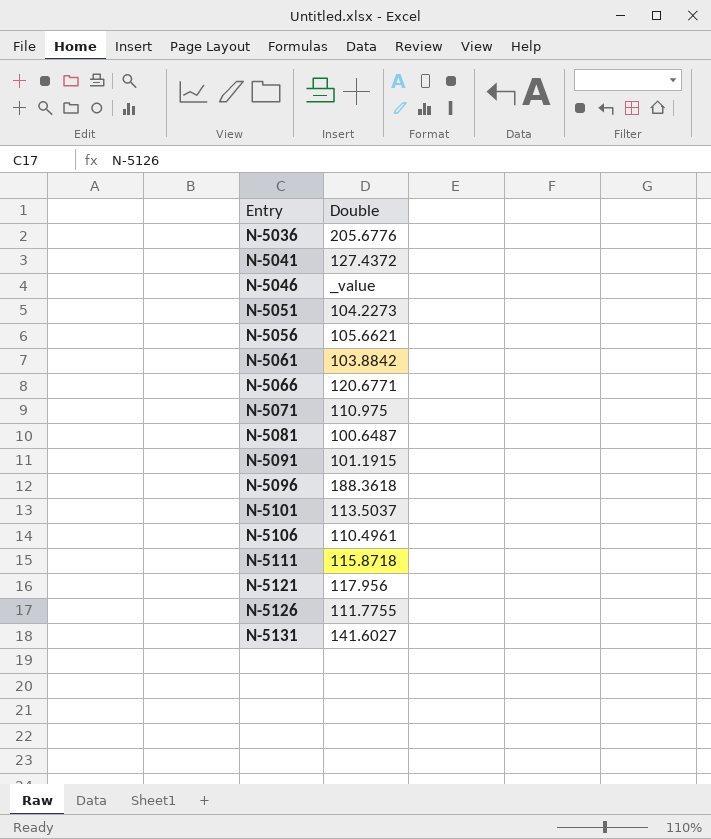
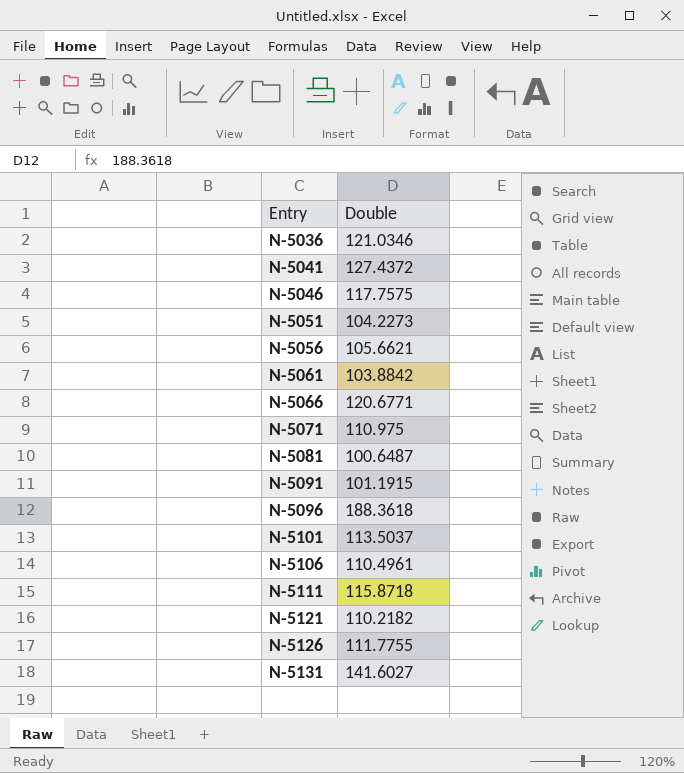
N-5036 | Double: 205.6776 -> 121.0346
N-5046 | Double: _value -> 117.7575
N-5121 | Double: 117.956 -> 110.2182

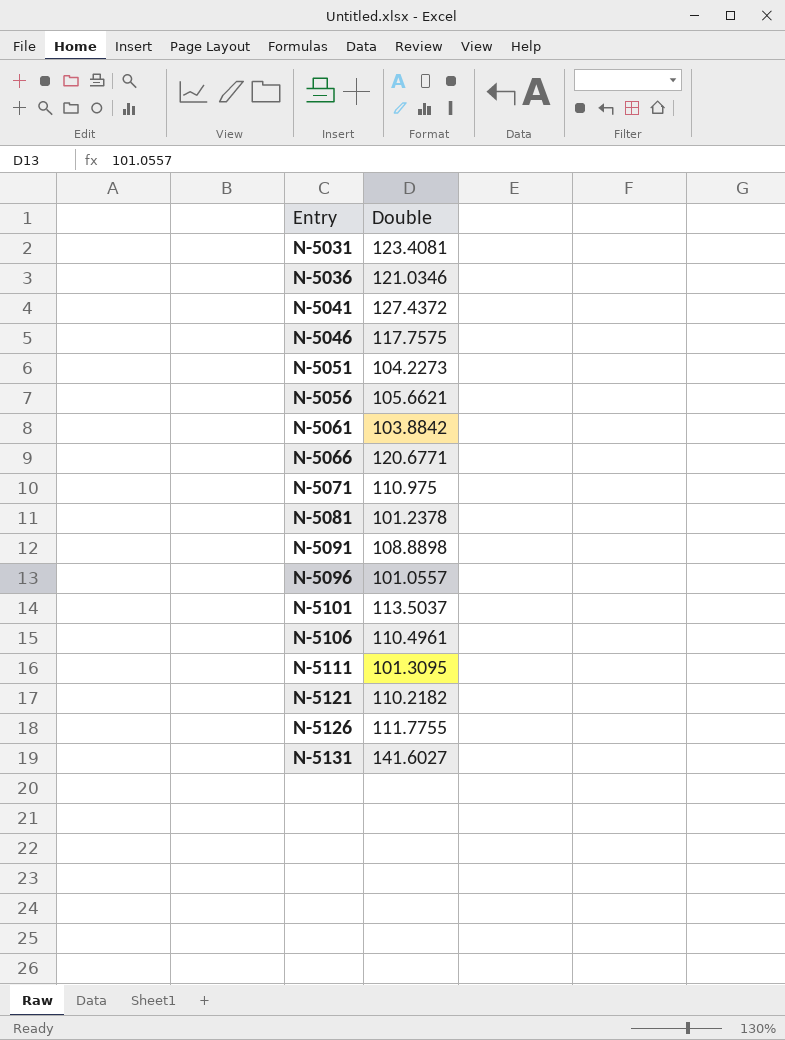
row N-5031: none -> 123.4081
N-5081 | Double: 100.6487 -> 101.2378
N-5091 | Double: 101.1915 -> 108.8898
N-5096 | Double: 188.3618 -> 101.0557
N-5111 | Double: 115.8718 -> 101.3095

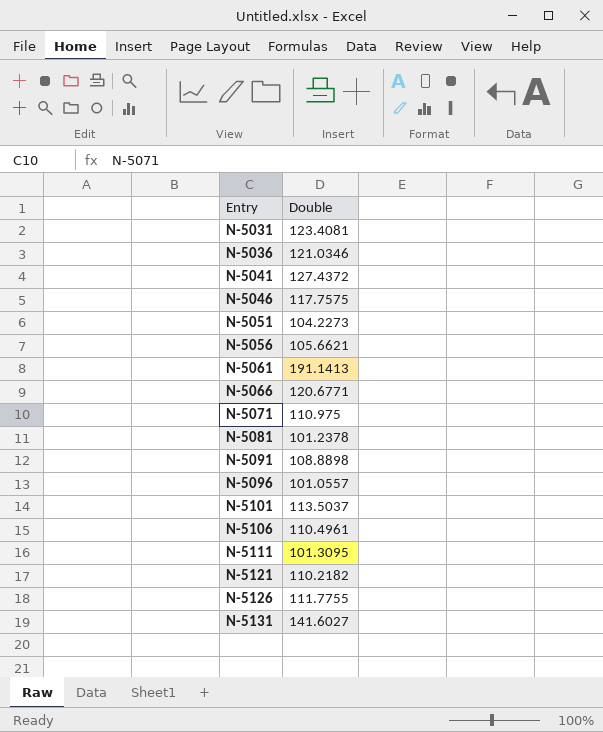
N-5061 | Double: 103.8842 -> 191.1413

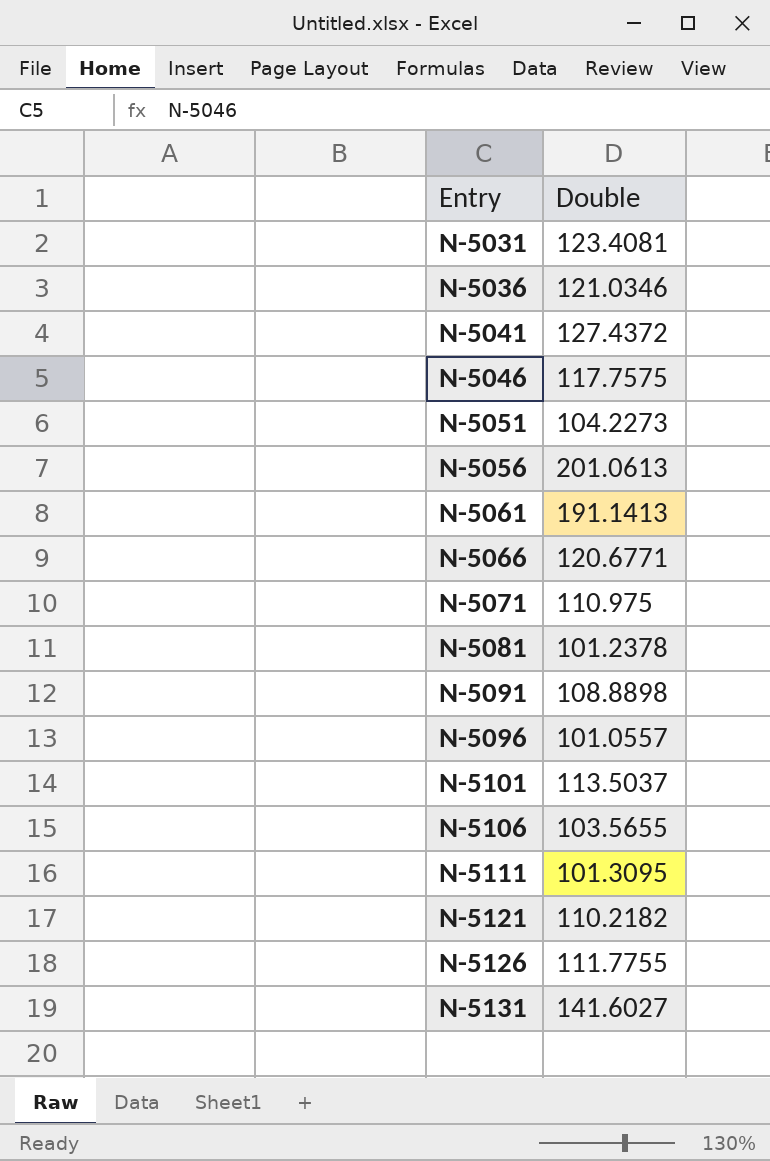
N-5056 | Double: 105.6621 -> 201.0613
N-5106 | Double: 110.4961 -> 103.5655

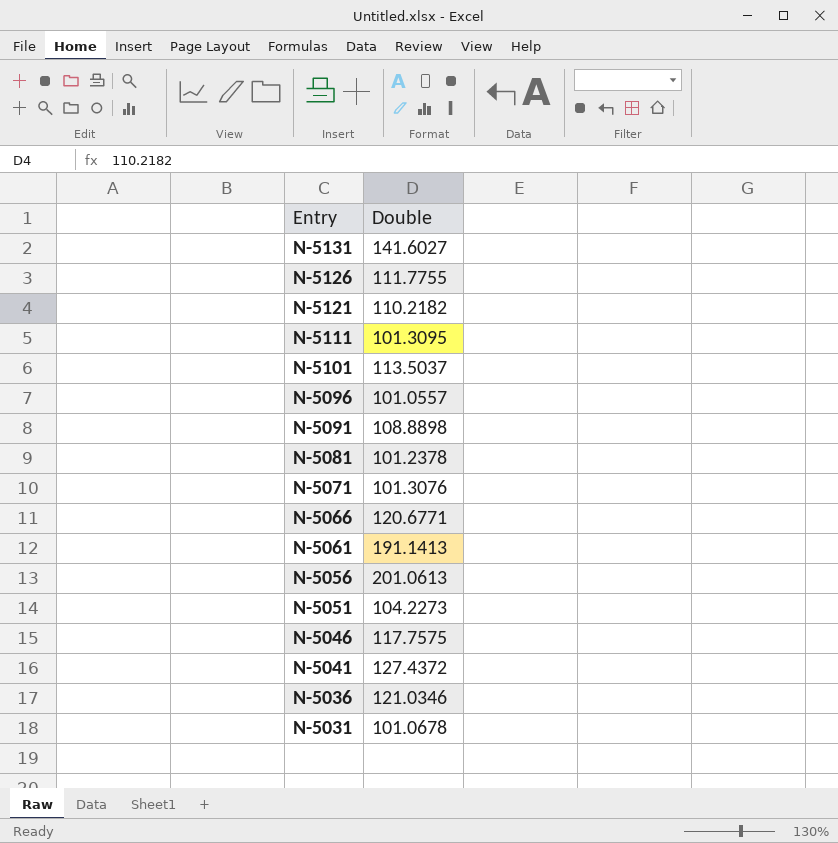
row order: Entry ascending -> Entry descending
row N-5106: 103.5655 -> none
N-5071 | Double: 110.975 -> 101.3076
N-5031 | Double: 123.4081 -> 101.0678

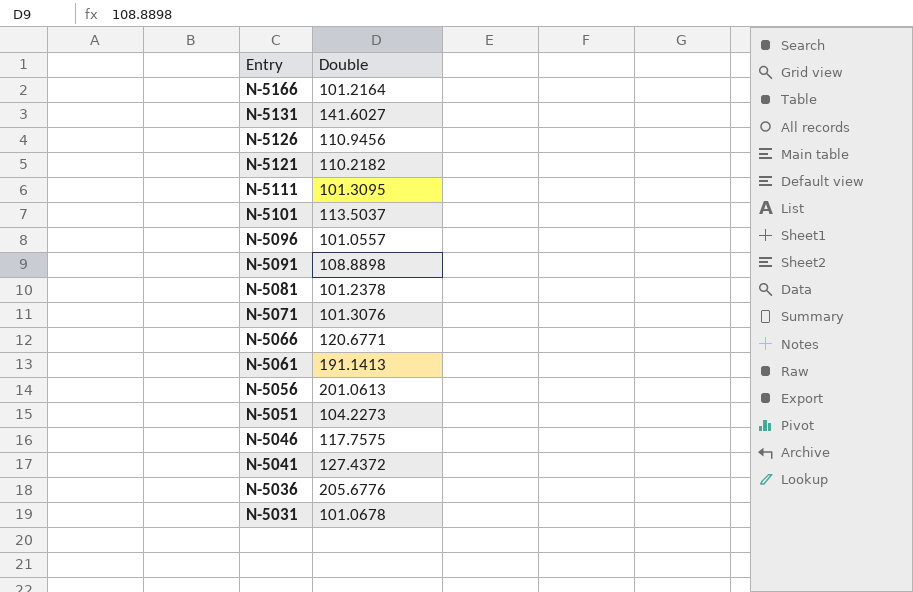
row N-5166: none -> 101.2164
N-5126 | Double: 111.7755 -> 110.9456
N-5036 | Double: 121.0346 -> 205.6776

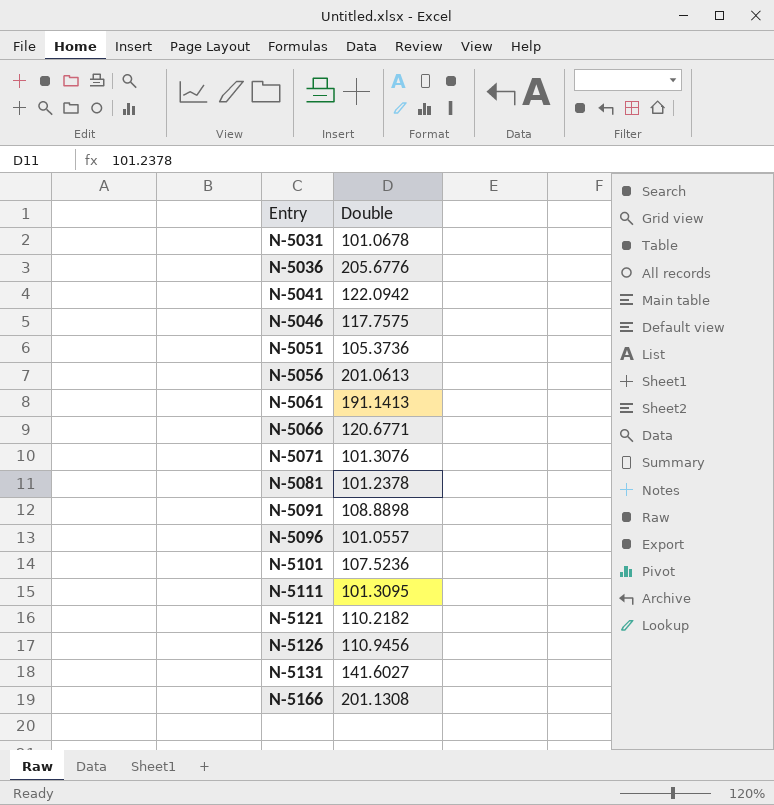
row order: Entry descending -> Entry ascending
N-5041 | Double: 127.4372 -> 122.0942
N-5051 | Double: 104.2273 -> 105.3736
N-5101 | Double: 113.5037 -> 107.5236
N-5166 | Double: 101.2164 -> 201.1308

